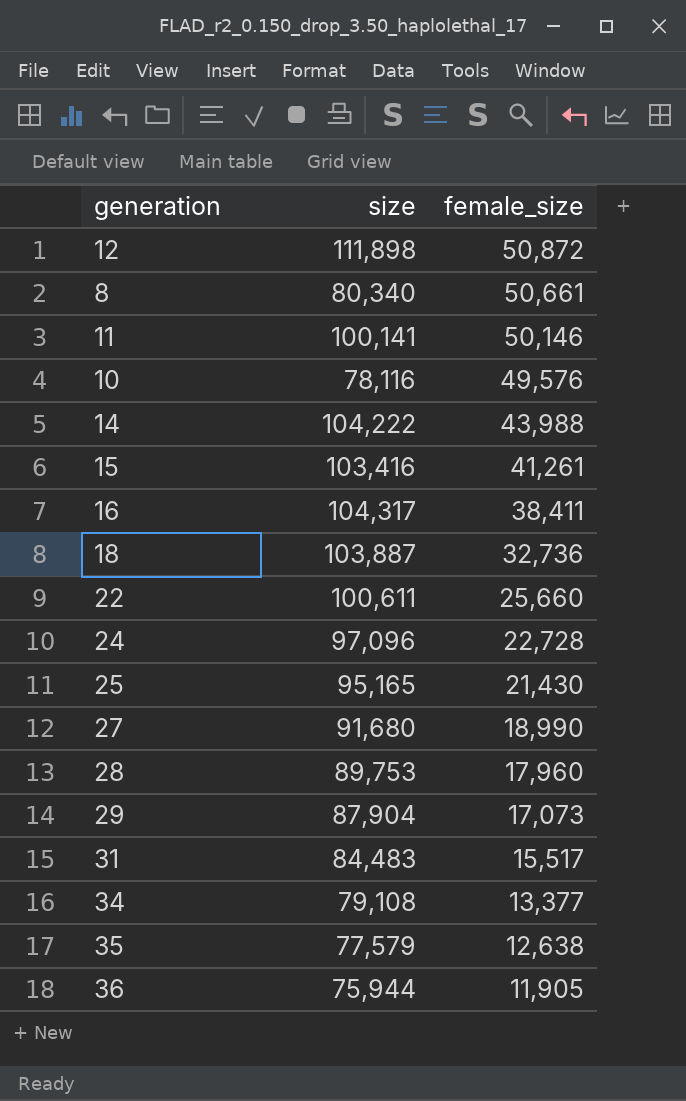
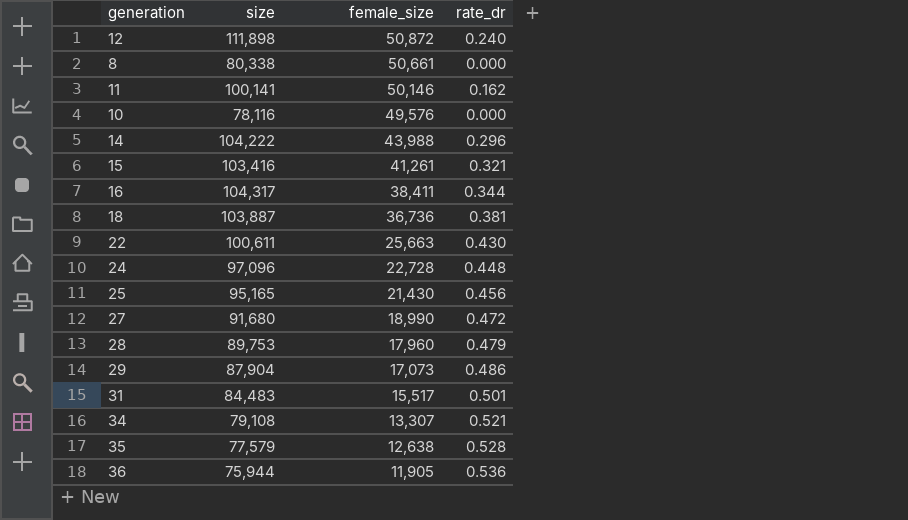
column rate_dr | position: none -> 4
8 | size: 80,340 -> 80,338
18 | female_size: 32,736 -> 36,736
22 | female_size: 25,660 -> 25,663
34 | female_size: 13,377 -> 13,307

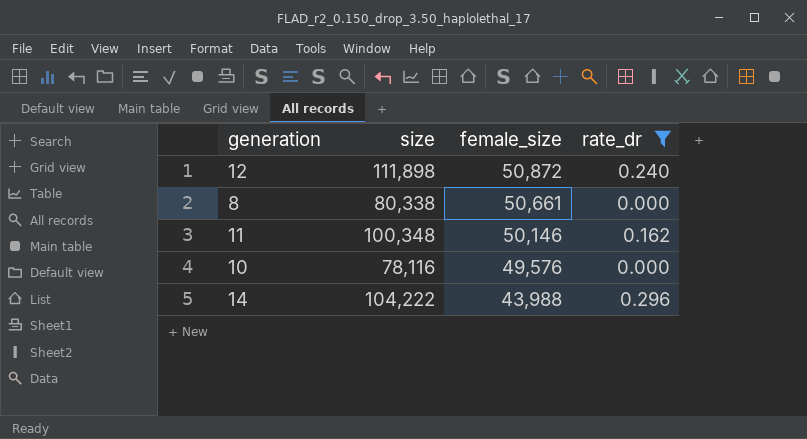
filter: none -> rate_dr <= 0.296
11 | size: 100,141 -> 100,348

